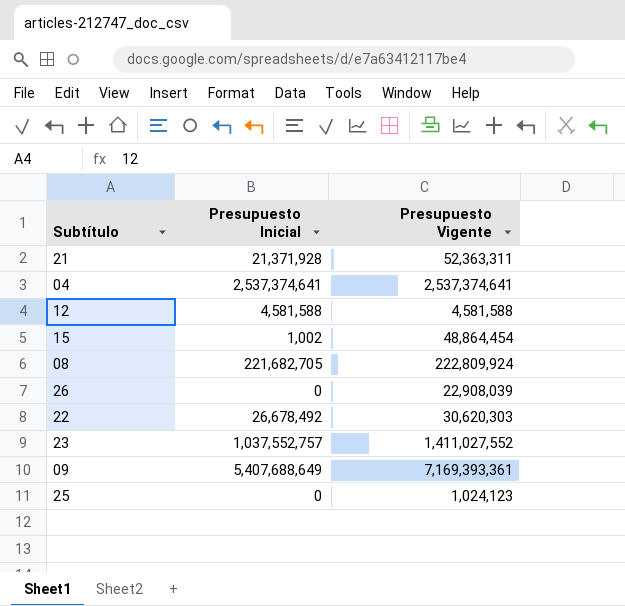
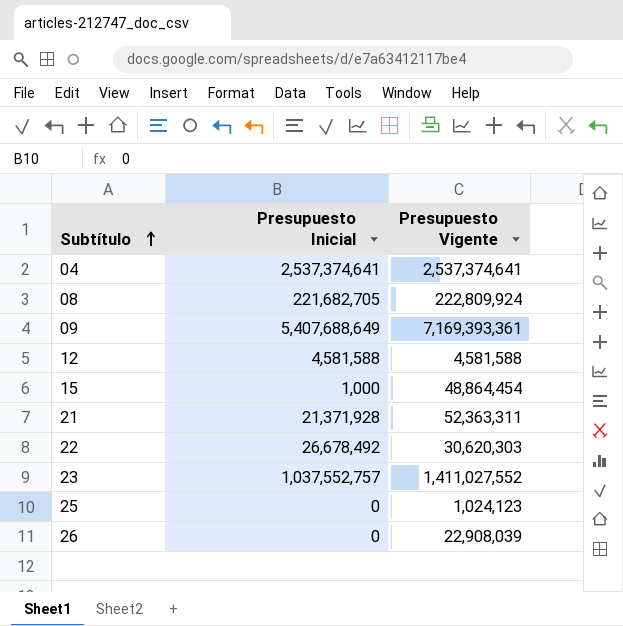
row order: none -> Subtítulo ascending
15 | Presupuesto Inicial: 1,002 -> 1,000

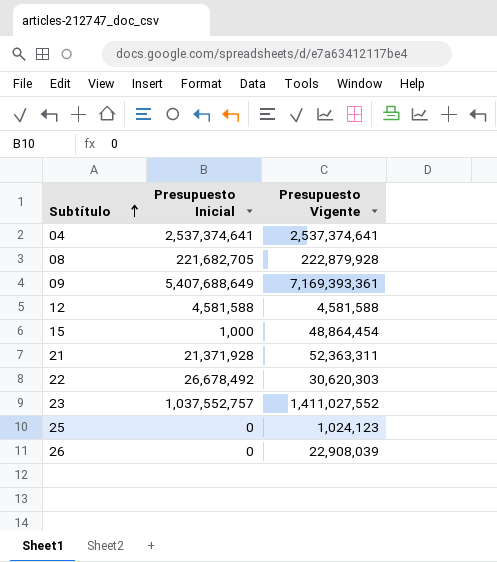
08 | Presupuesto Vigente: 222,809,924 -> 222,879,928

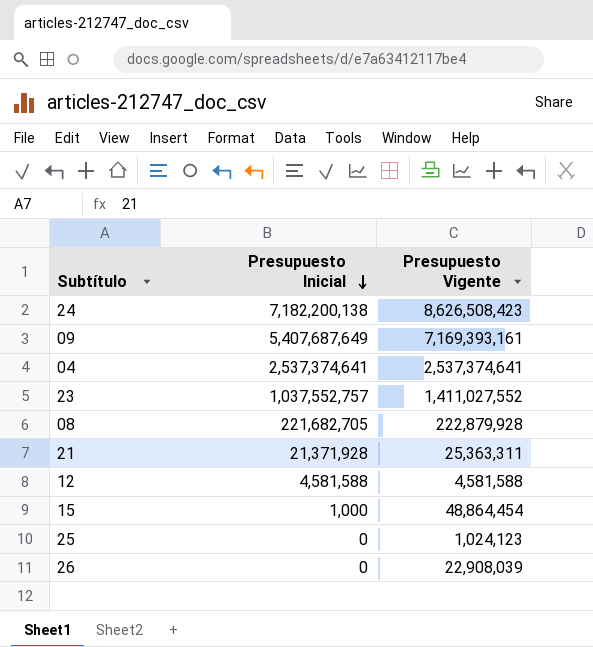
row order: Subtítulo ascending -> Presupuesto Inicial descending
row 22: 26,678,492 | 30,620,303 -> none
row 24: none -> 7,182,200,138 | 8,626,508,423
09 | Presupuesto Inicial: 5,407,688,649 -> 5,407,687,649
09 | Presupuesto Vigente: 7,169,393,361 -> 7,169,393,161
21 | Presupuesto Vigente: 52,363,311 -> 25,363,311

